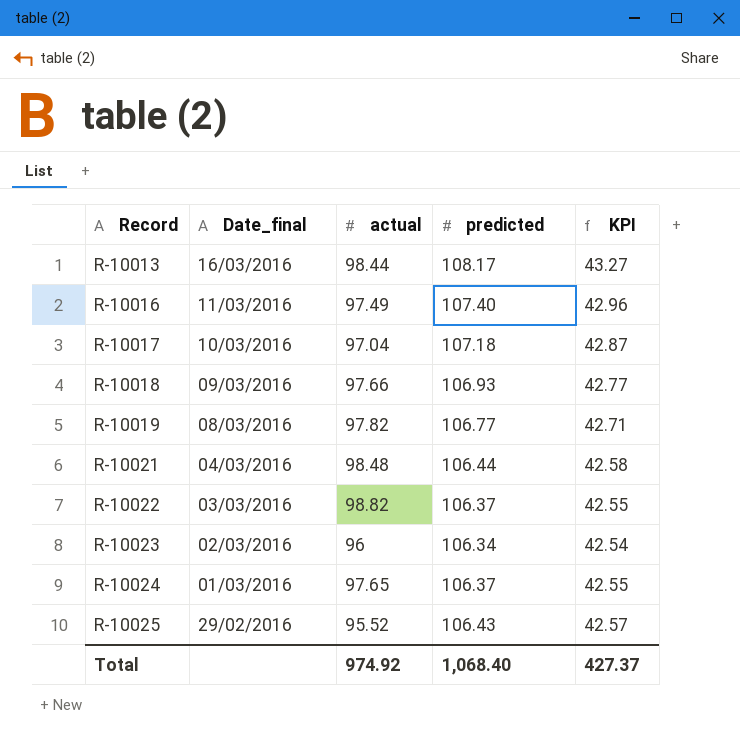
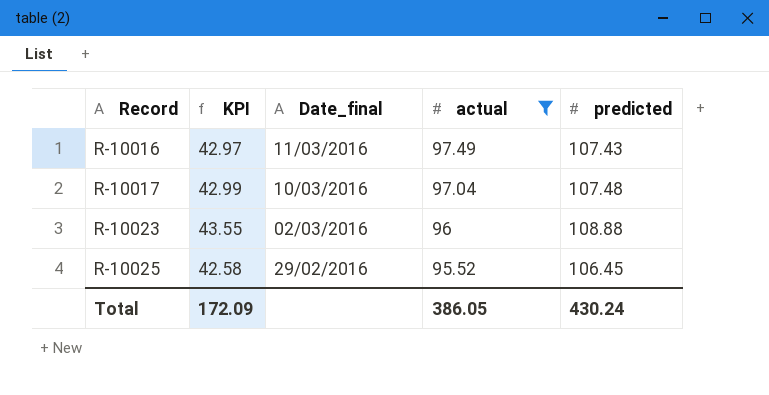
filter: none -> actual <= 97.49
column KPI | position: 5 -> 2
R-10016 | KPI: 42.96 -> 42.97
R-10016 | predicted: 107.40 -> 107.43
R-10017 | KPI: 42.87 -> 42.99
R-10017 | predicted: 107.18 -> 107.48
R-10023 | KPI: 42.54 -> 43.55
R-10023 | predicted: 106.34 -> 108.88
R-10025 | KPI: 42.57 -> 42.58
R-10025 | predicted: 106.43 -> 106.45
Total | KPI: 427.37 -> 172.09
Total | actual: 974.92 -> 386.05
Total | predicted: 1,068.40 -> 430.24

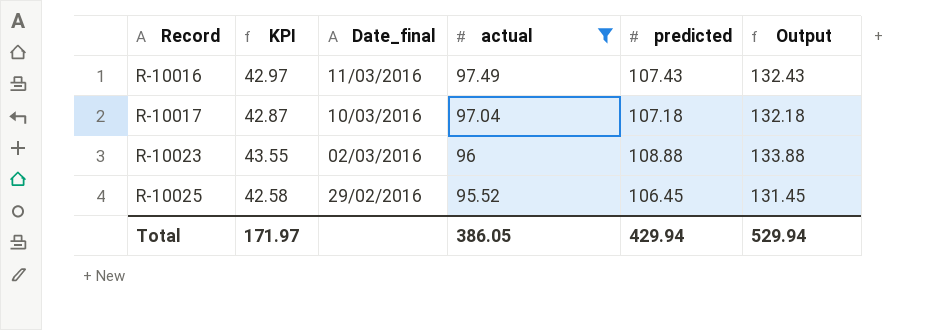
column Output | formula: none -> [predicted] + 25
R-10017 | KPI: 42.99 -> 42.87
R-10017 | predicted: 107.48 -> 107.18
Total | KPI: 172.09 -> 171.97
Total | predicted: 430.24 -> 429.94

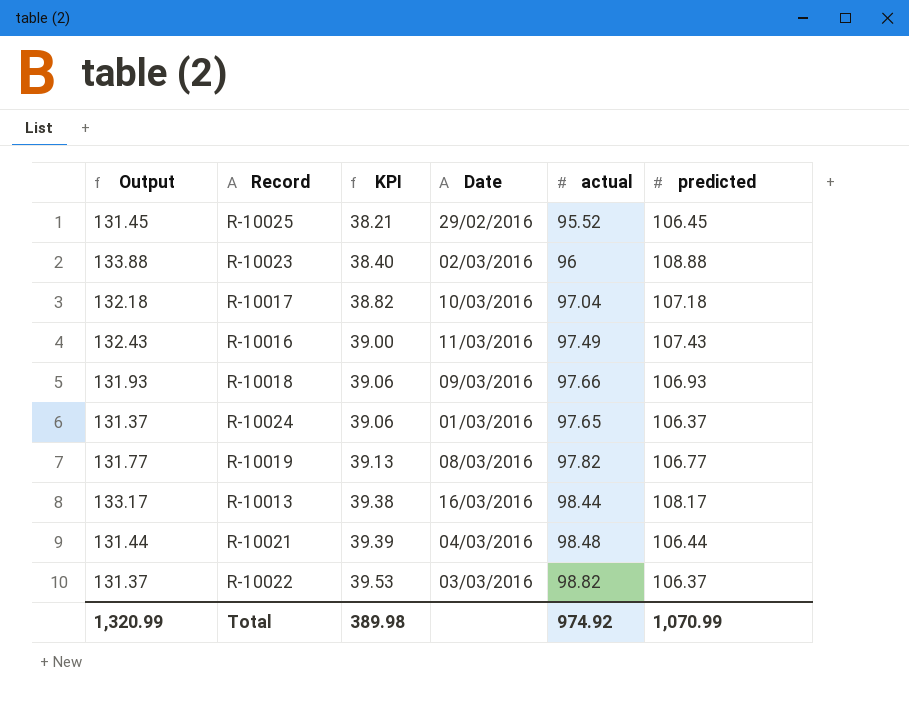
filter: actual <= 97.49 -> none
row order: Record ascending -> KPI ascending
column Output | position: 6 -> 1
column KPI | formula: [predicted] * 0.4 -> [actual] * 0.4
column name: Date_final -> Date
Total | Output: 529.94 -> 1,320.99
Total | KPI: 171.97 -> 389.98
Total | actual: 386.05 -> 974.92
Total | predicted: 429.94 -> 1,070.99

